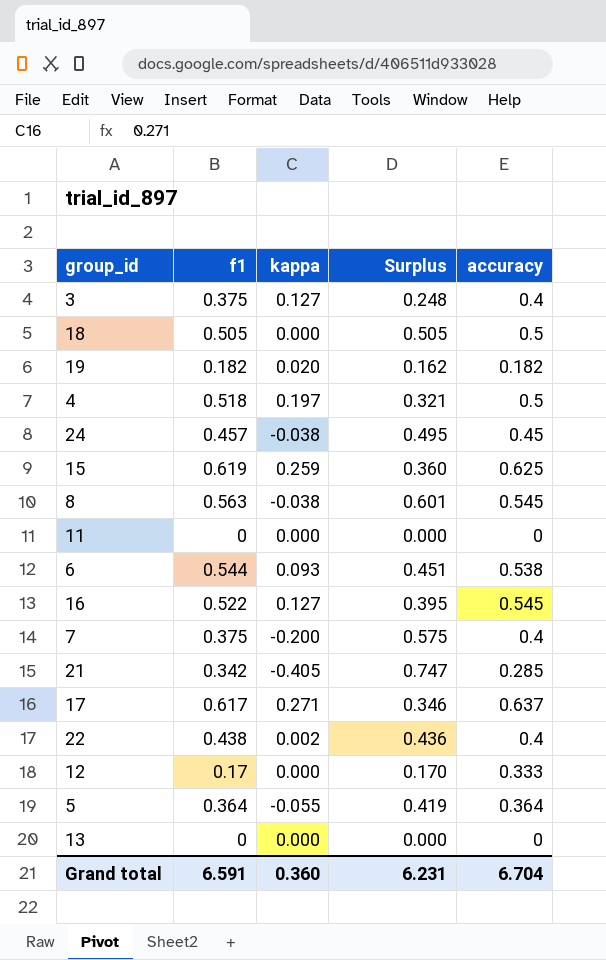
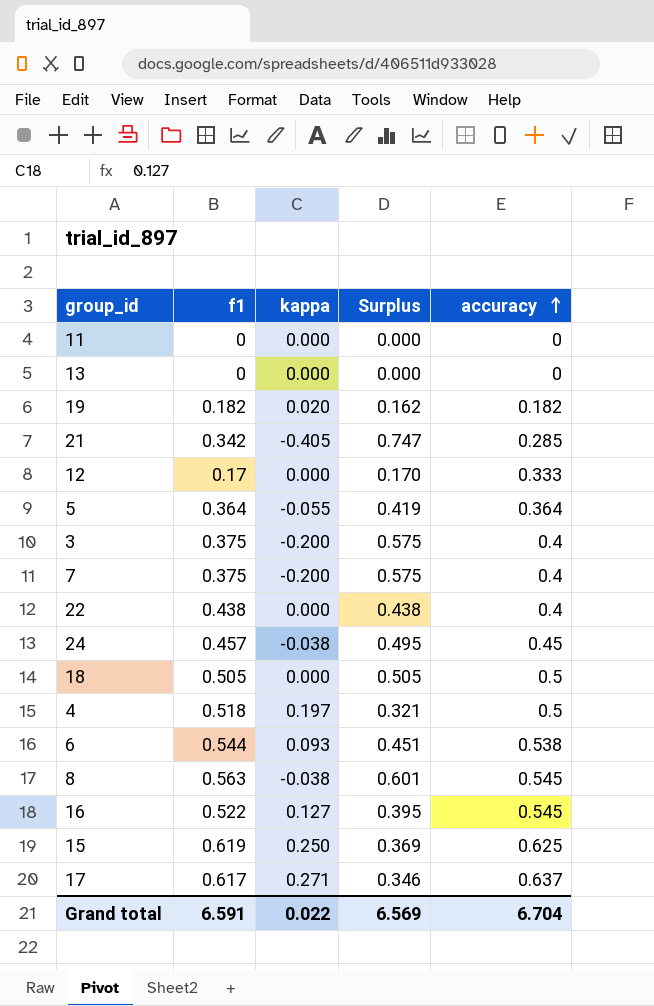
row order: none -> accuracy ascending
3 | kappa: 0.127 -> -0.200
3 | Surplus: 0.248 -> 0.575
22 | kappa: 0.002 -> 0.000
22 | Surplus: 0.436 -> 0.438
15 | kappa: 0.259 -> 0.250
15 | Surplus: 0.360 -> 0.369
Grand total | kappa: 0.360 -> 0.022
Grand total | Surplus: 6.231 -> 6.569

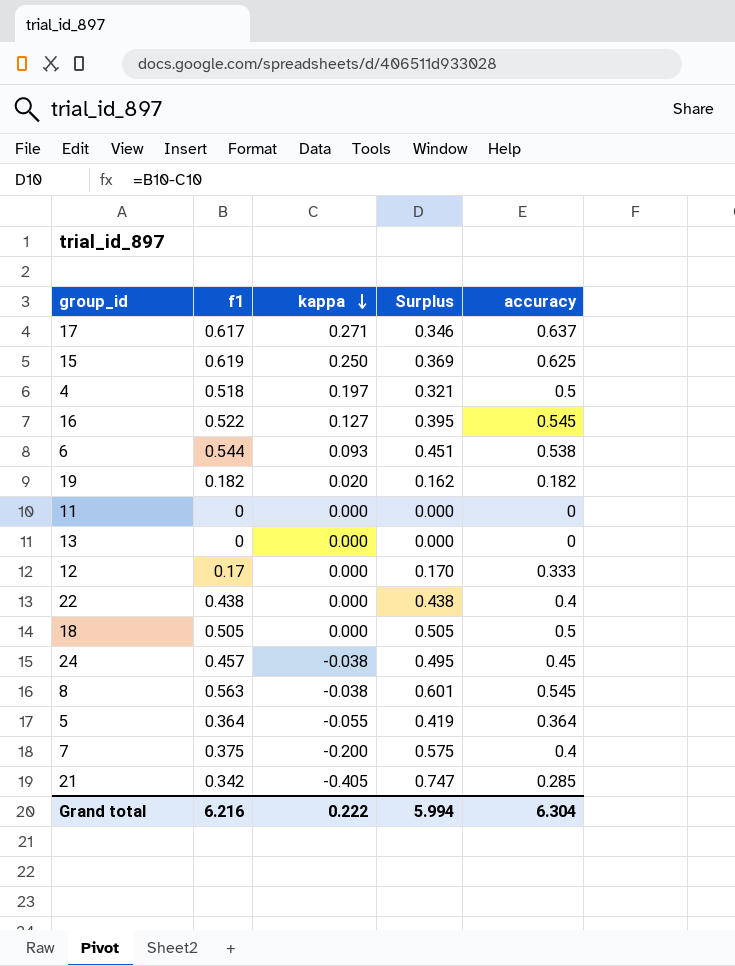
row order: accuracy ascending -> kappa descending
row 3: 0.375 | -0.200 | 0.575 | 0.4 -> none
Grand total | f1: 6.591 -> 6.216
Grand total | kappa: 0.022 -> 0.222
Grand total | Surplus: 6.569 -> 5.994
Grand total | accuracy: 6.704 -> 6.304

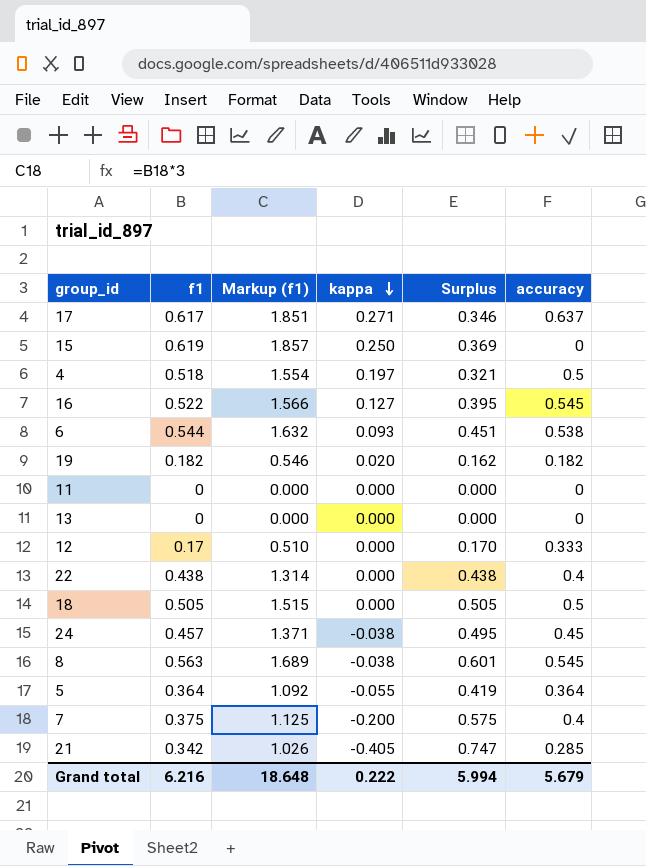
column Markup (f1) | formula: none -> [f1] * 3
15 | accuracy: 0.625 -> 0
Grand total | accuracy: 6.304 -> 5.679

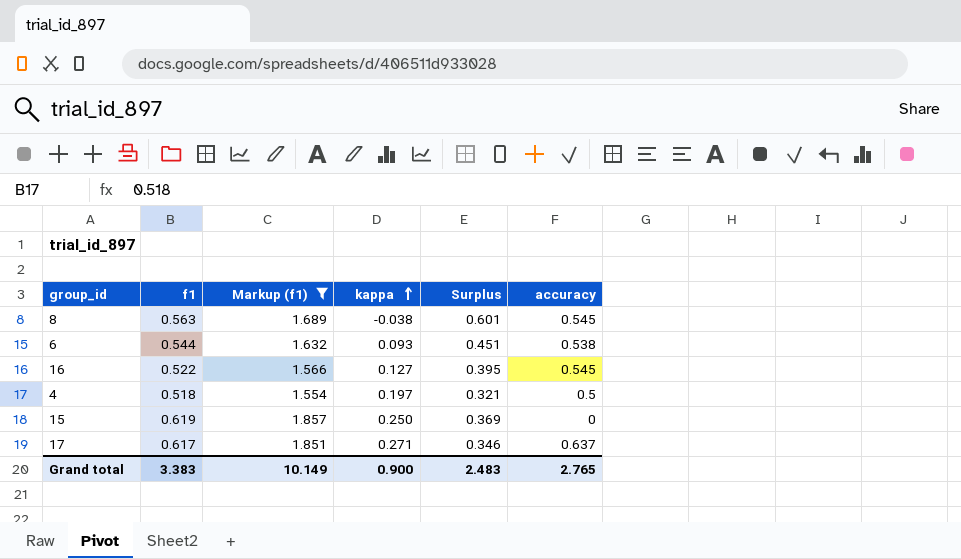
filter: none -> Markup (f1) >= 1.554
row order: kappa descending -> kappa ascending
Grand total | f1: 6.216 -> 3.383
Grand total | Markup (f1): 18.648 -> 10.149
Grand total | kappa: 0.222 -> 0.900
Grand total | Surplus: 5.994 -> 2.483
Grand total | accuracy: 5.679 -> 2.765

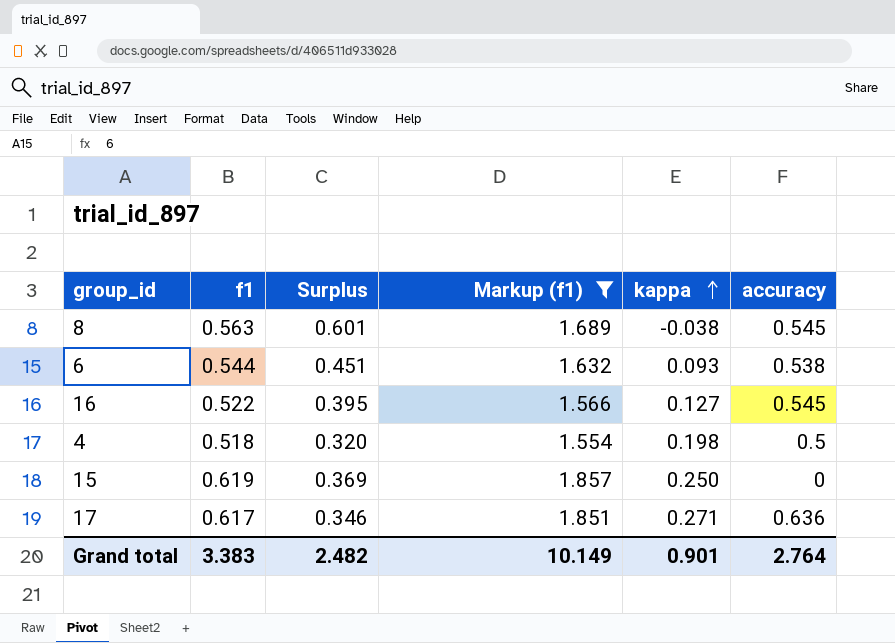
column Surplus | position: 5 -> 3
4 | Surplus: 0.321 -> 0.320
4 | kappa: 0.197 -> 0.198
17 | accuracy: 0.637 -> 0.636
Grand total | Surplus: 2.483 -> 2.482
Grand total | kappa: 0.900 -> 0.901
Grand total | accuracy: 2.765 -> 2.764

